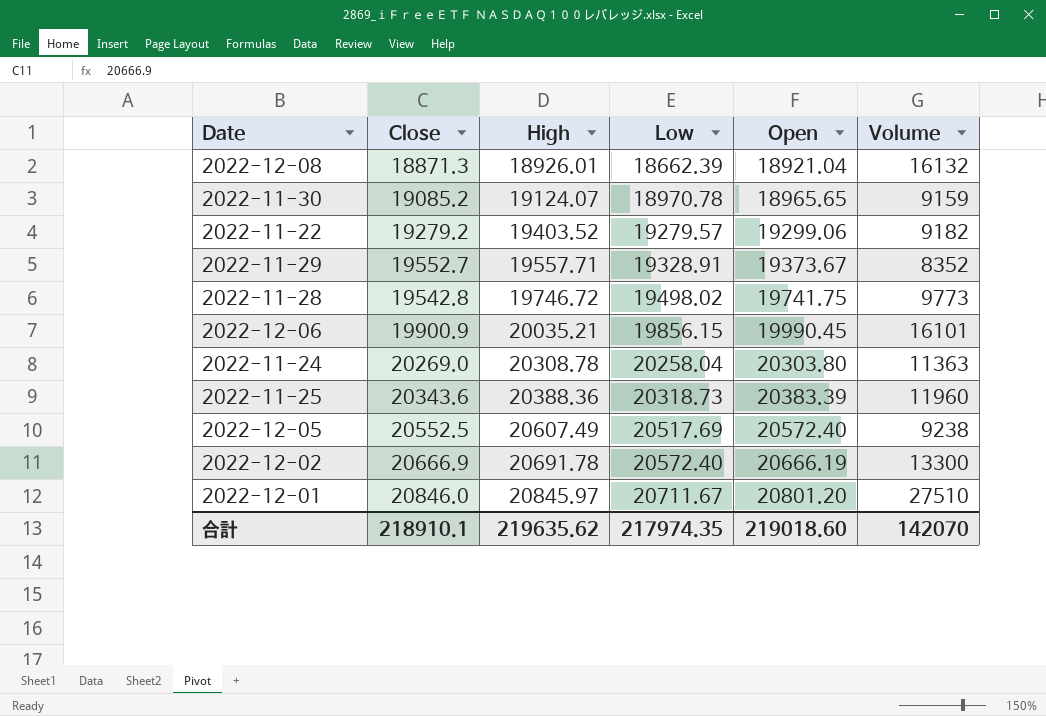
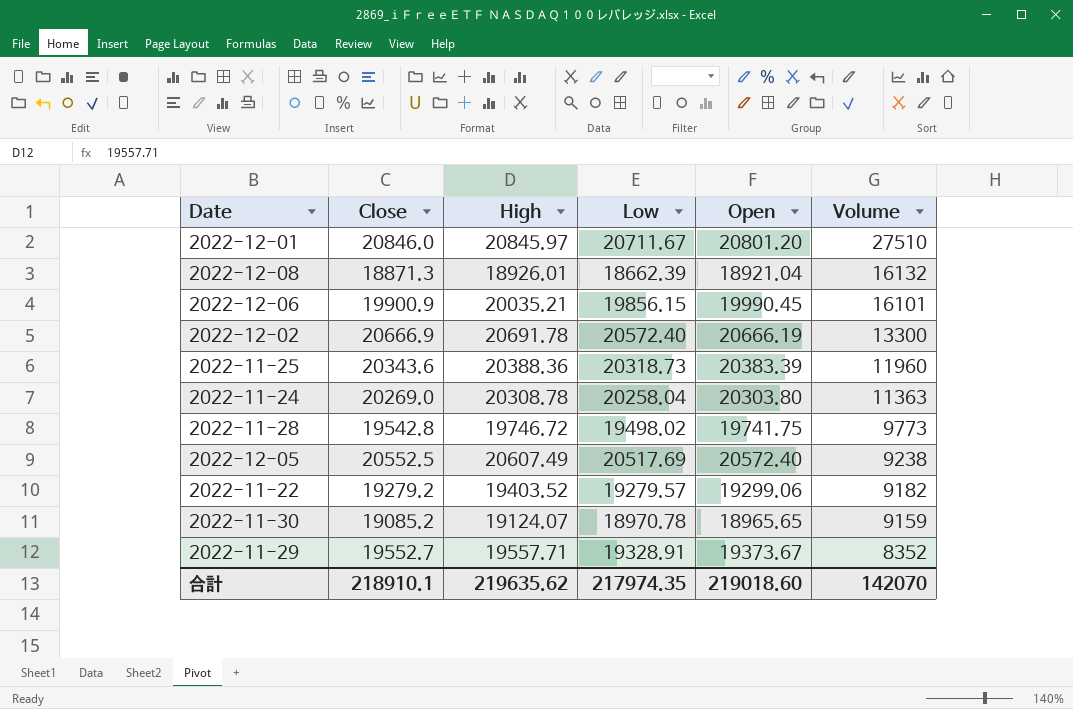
row order: High ascending -> Volume descending

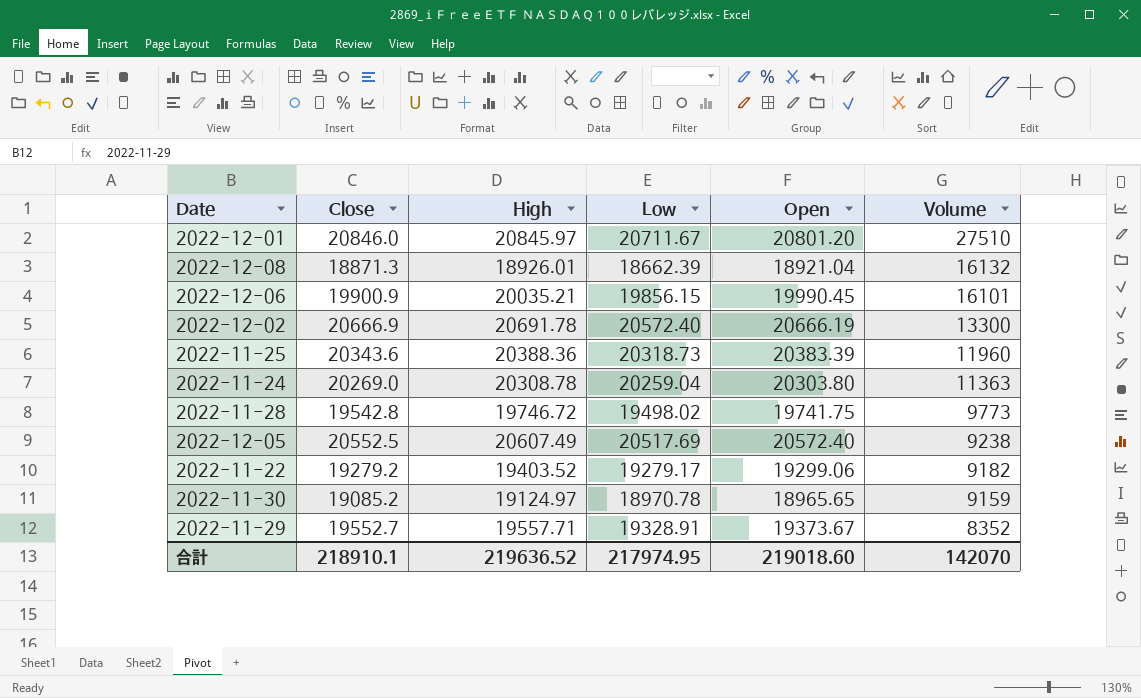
2022-11-24 | Low: 20258.04 -> 20259.04
2022-11-22 | Low: 19279.57 -> 19279.17
2022-11-30 | High: 19124.07 -> 19124.97
合計 | High: 219635.62 -> 219636.52
合計 | Low: 217974.35 -> 217974.95

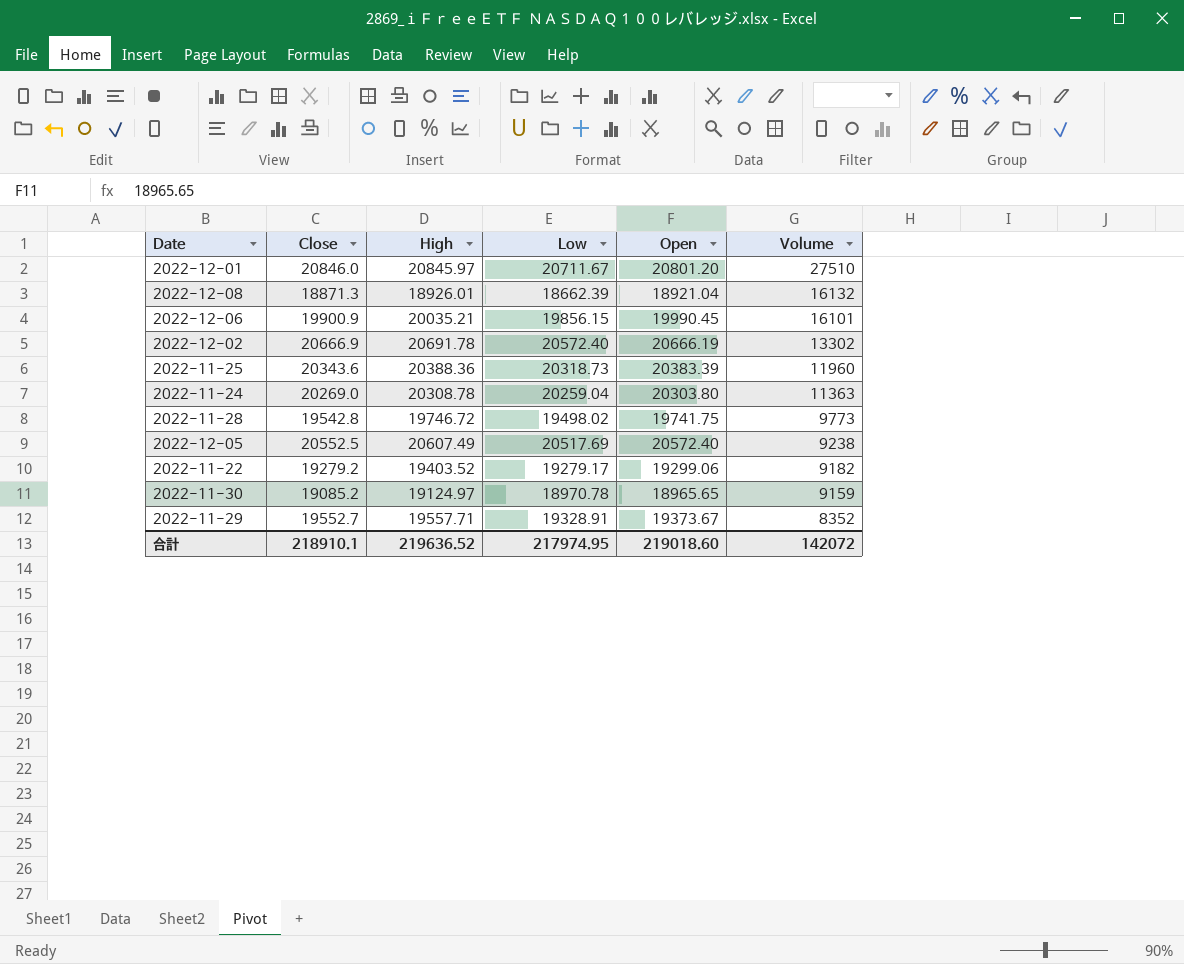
2022-12-02 | Volume: 13300 -> 13302
合計 | Volume: 142070 -> 142072

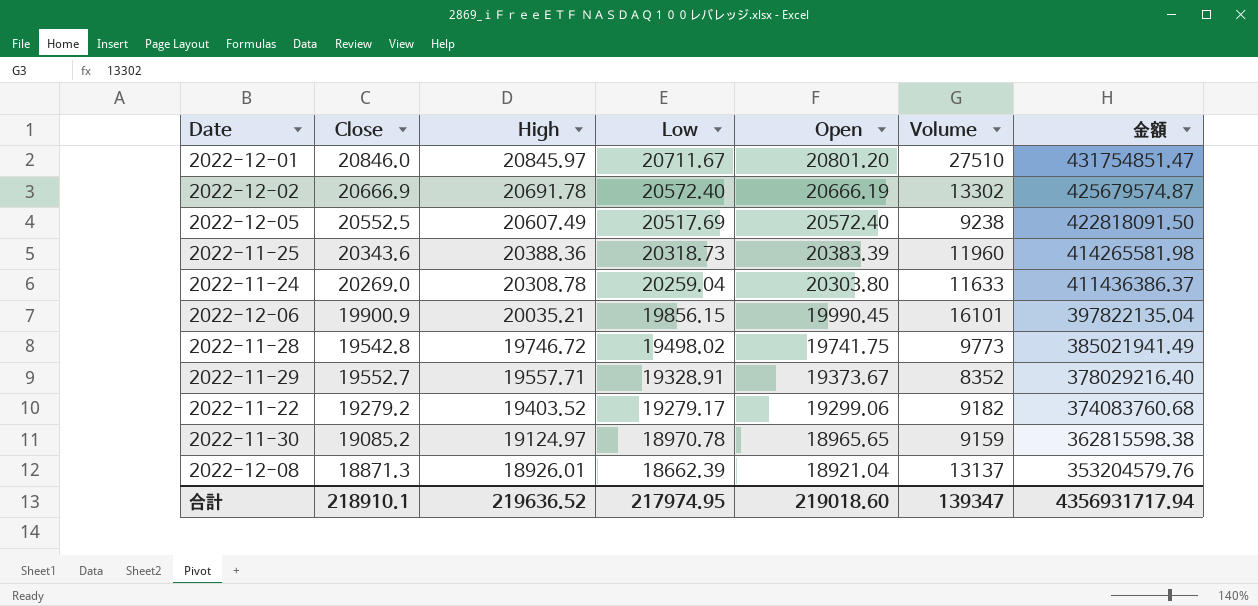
row order: Volume descending -> High descending
column 金額 | formula: none -> [High] * [Low]
2022-11-24 | Volume: 11363 -> 11633
2022-12-08 | Volume: 16132 -> 13137
合計 | Volume: 142072 -> 139347

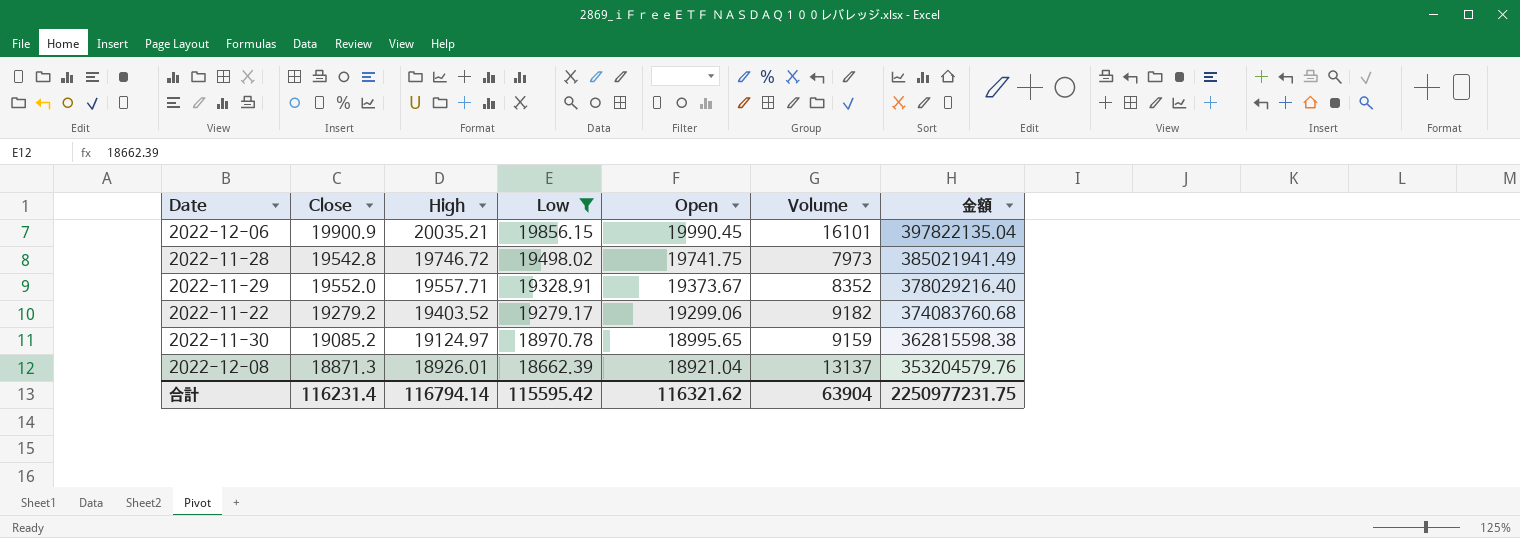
filter: none -> Low <= 19856.15
2022-11-28 | Volume: 9773 -> 7973
2022-11-29 | Close: 19552.7 -> 19552.0
2022-11-30 | Open: 18965.65 -> 18995.65
合計 | Close: 218910.1 -> 116231.4
合計 | High: 219636.52 -> 116794.14
合計 | Low: 217974.95 -> 115595.42
合計 | Open: 219018.60 -> 116321.62
合計 | Volume: 139347 -> 63904
合計 | 金額: 4356931717.94 -> 2250977231.75

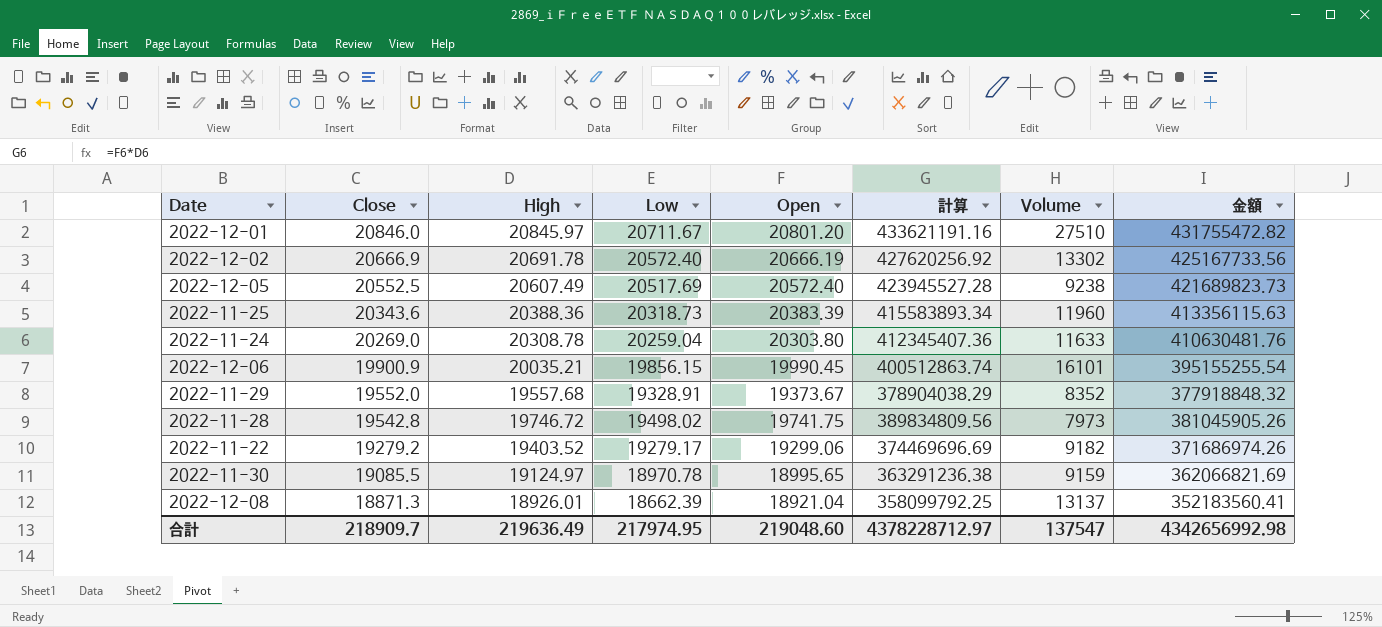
filter: Low <= 19856.15 -> none
row order: High descending -> Close descending
column 計算 | formula: none -> [High] * [Open]
column 金額 | formula: [High] * [Low] -> [Close] * [Low]
2022-11-29 | High: 19557.71 -> 19557.68
2022-11-30 | Close: 19085.2 -> 19085.5
合計 | Close: 116231.4 -> 218909.7
合計 | High: 116794.14 -> 219636.49
合計 | Low: 115595.42 -> 217974.95
合計 | Open: 116321.62 -> 219048.60
合計 | Volume: 63904 -> 137547
合計 | 金額: 2250977231.75 -> 4342656992.98

